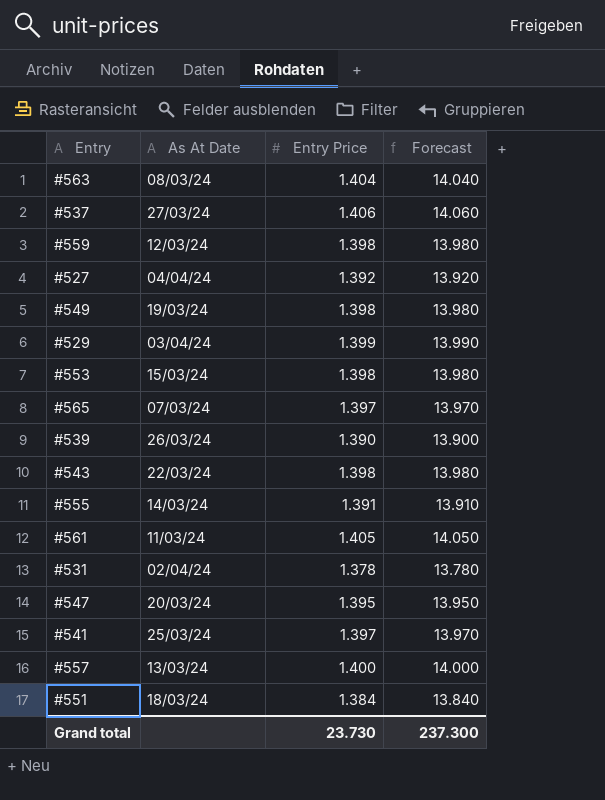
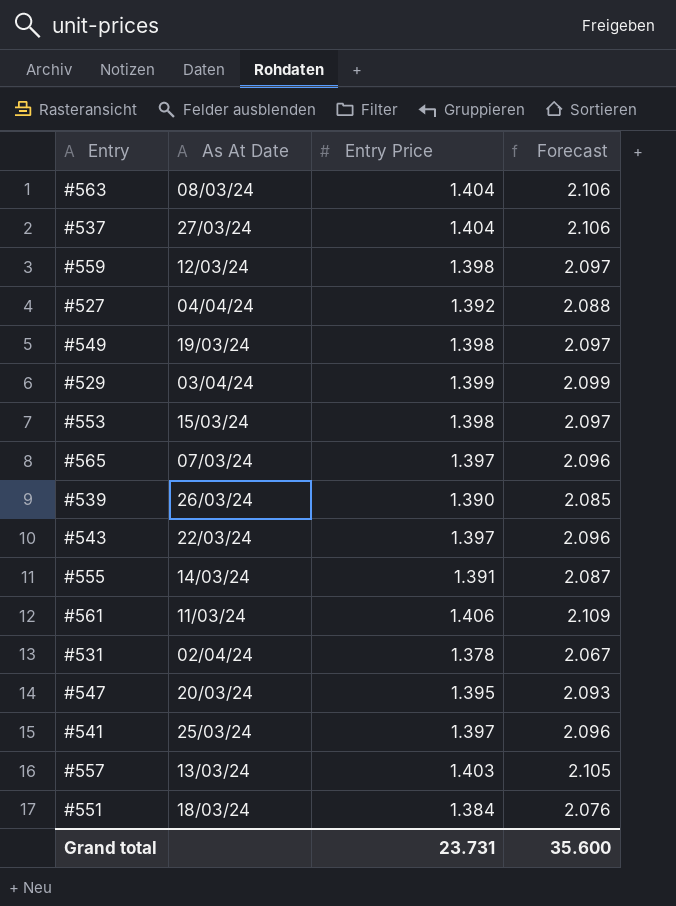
column Forecast | formula: [Entry Price] * 10 -> [Entry Price] * 1.5
#537 | Entry Price: 1.406 -> 1.404
#543 | Entry Price: 1.398 -> 1.397
#561 | Entry Price: 1.405 -> 1.406
#557 | Entry Price: 1.400 -> 1.403
Grand total | Entry Price: 23.730 -> 23.731
Grand total | Forecast: 237.300 -> 35.600

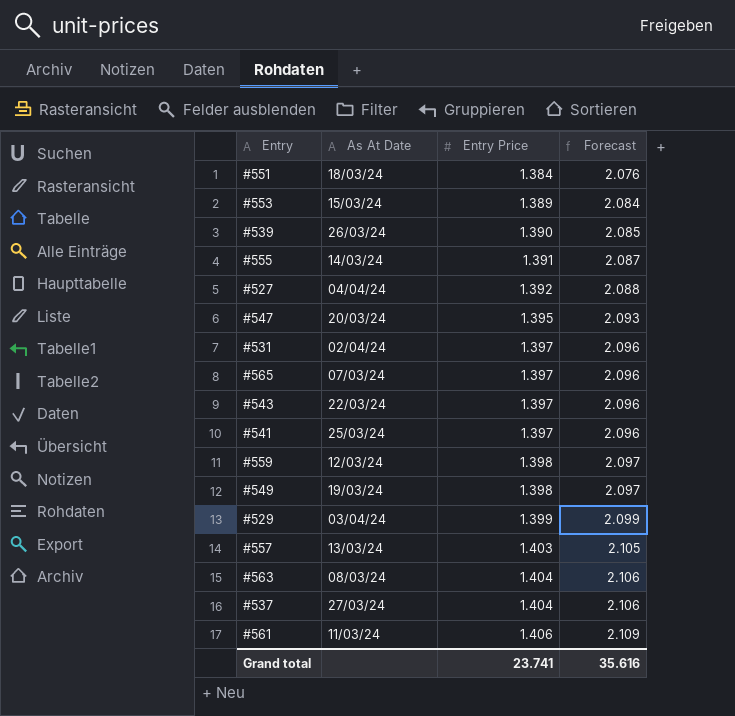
row order: none -> Entry Price ascending
#553 | Entry Price: 1.398 -> 1.389
#553 | Forecast: 2.097 -> 2.084
#531 | Entry Price: 1.378 -> 1.397
#531 | Forecast: 2.067 -> 2.096
Grand total | Entry Price: 23.731 -> 23.741
Grand total | Forecast: 35.600 -> 35.616

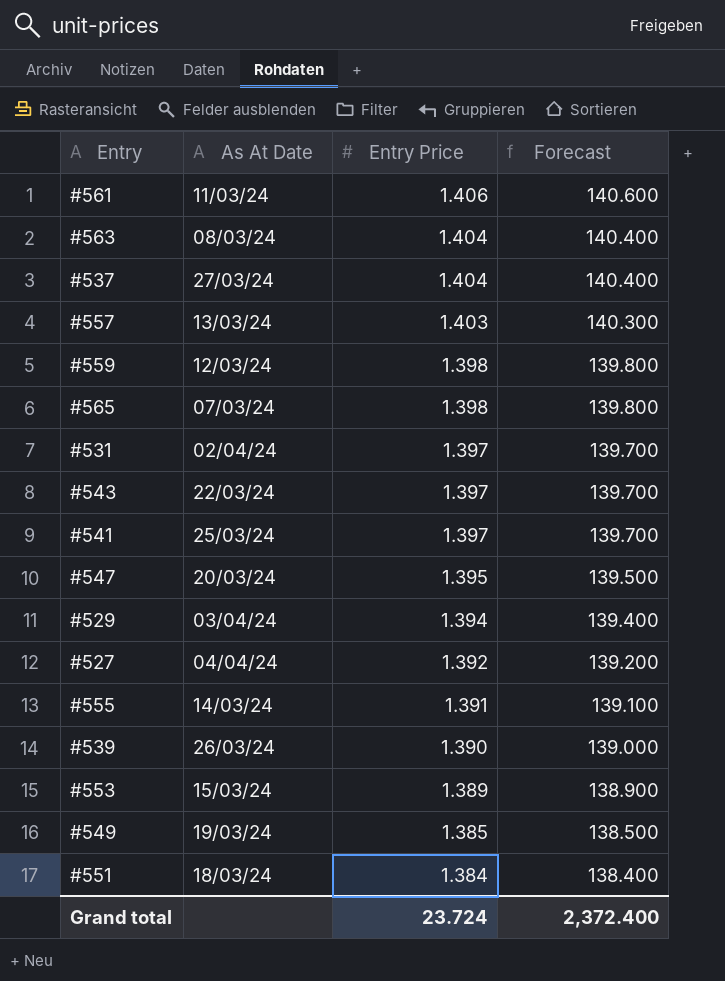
row order: Entry Price ascending -> Entry Price descending
column Forecast | formula: [Entry Price] * 1.5 -> [Entry Price] * 100
#565 | Entry Price: 1.397 -> 1.398
#529 | Entry Price: 1.399 -> 1.394
#549 | Entry Price: 1.398 -> 1.385
Grand total | Entry Price: 23.741 -> 23.724
Grand total | Forecast: 35.616 -> 2,372.400

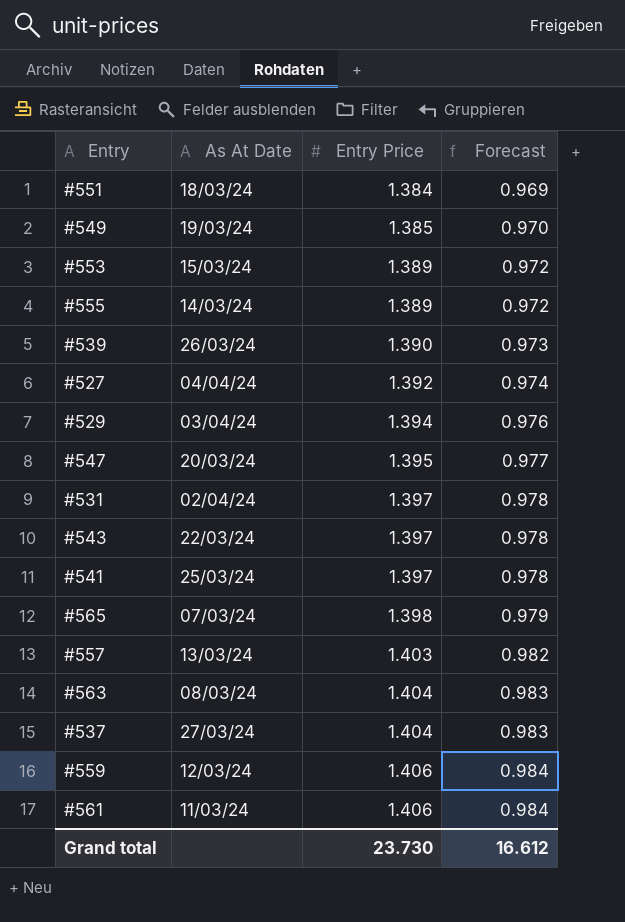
row order: Entry Price descending -> Entry Price ascending
column Forecast | formula: [Entry Price] * 100 -> [Entry Price] * 0.7
#555 | Entry Price: 1.391 -> 1.389
#559 | Entry Price: 1.398 -> 1.406
Grand total | Entry Price: 23.724 -> 23.730
Grand total | Forecast: 2,372.400 -> 16.612

